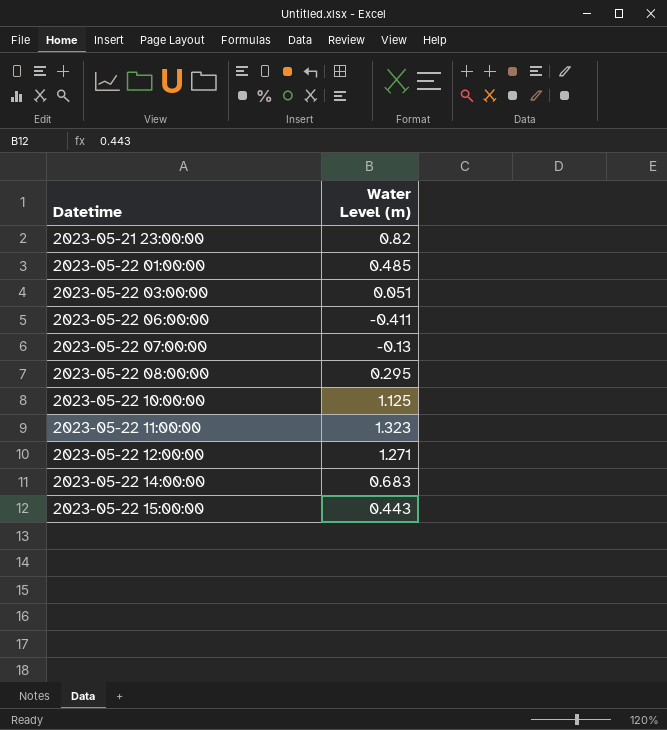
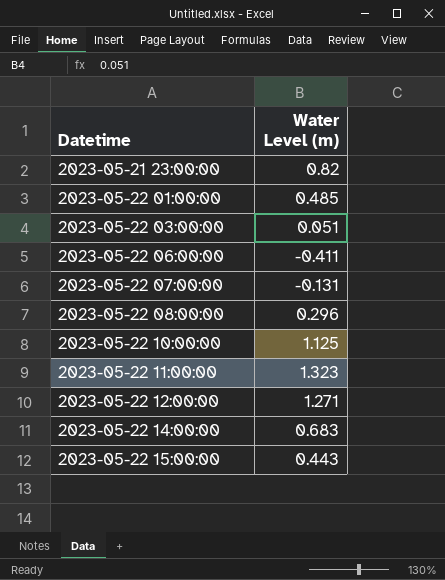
2023-05-22 07:00:00 | Water Level (m): -0.13 -> -0.131
2023-05-22 08:00:00 | Water Level (m): 0.295 -> 0.296

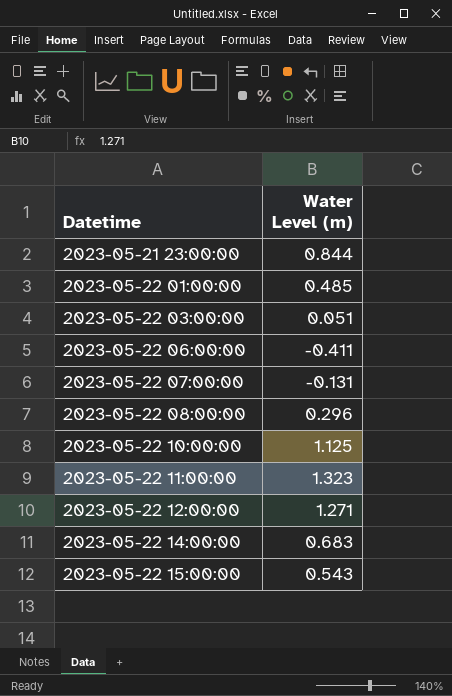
2023-05-21 23:00:00 | Water Level (m): 0.82 -> 0.844
2023-05-22 15:00:00 | Water Level (m): 0.443 -> 0.543

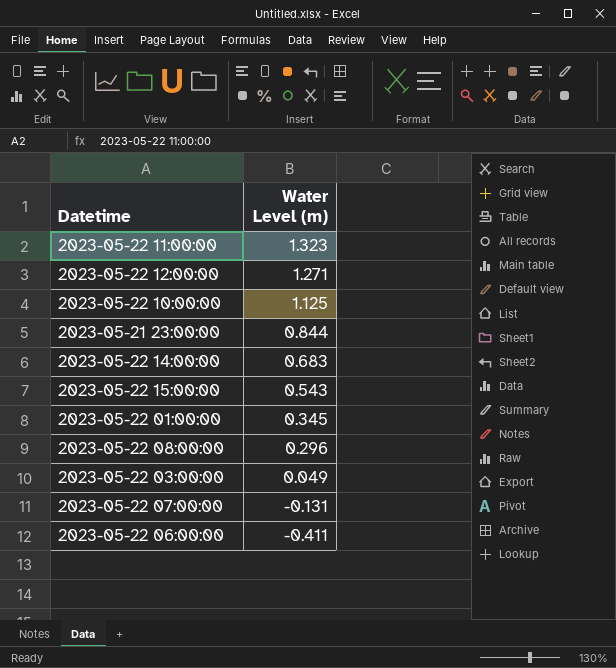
row order: Datetime ascending -> Water Level (m) descending
2023-05-22 01:00:00 | Water Level (m): 0.485 -> 0.345
2023-05-22 03:00:00 | Water Level (m): 0.051 -> 0.049

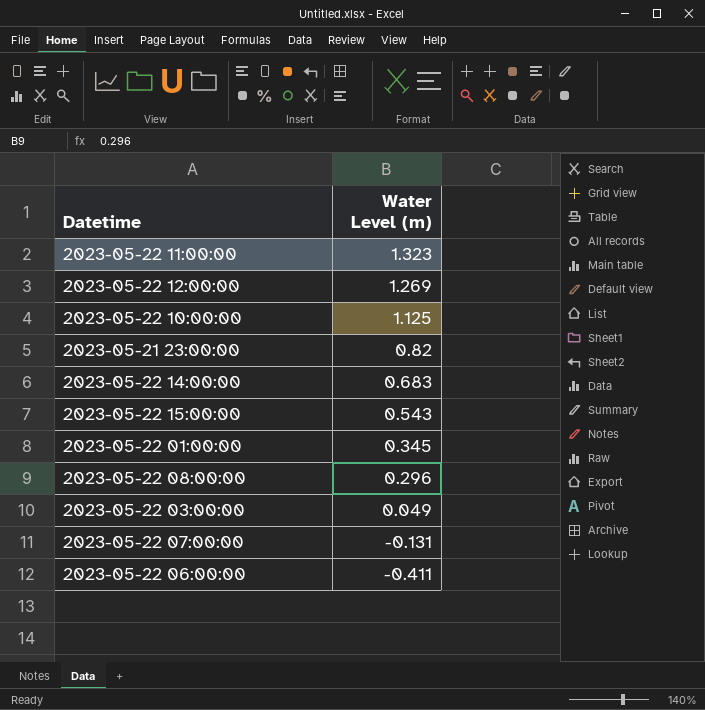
2023-05-22 12:00:00 | Water Level (m): 1.271 -> 1.269
2023-05-21 23:00:00 | Water Level (m): 0.844 -> 0.82

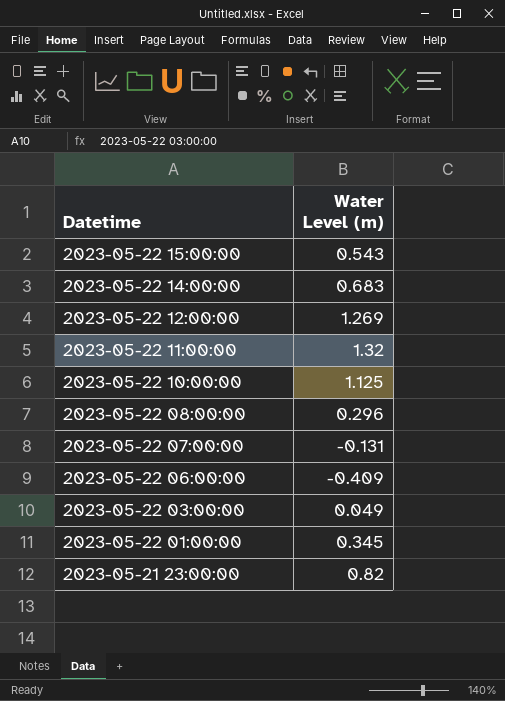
row order: Water Level (m) descending -> Datetime descending
2023-05-22 11:00:00 | Water Level (m): 1.323 -> 1.32
2023-05-22 06:00:00 | Water Level (m): -0.411 -> -0.409

